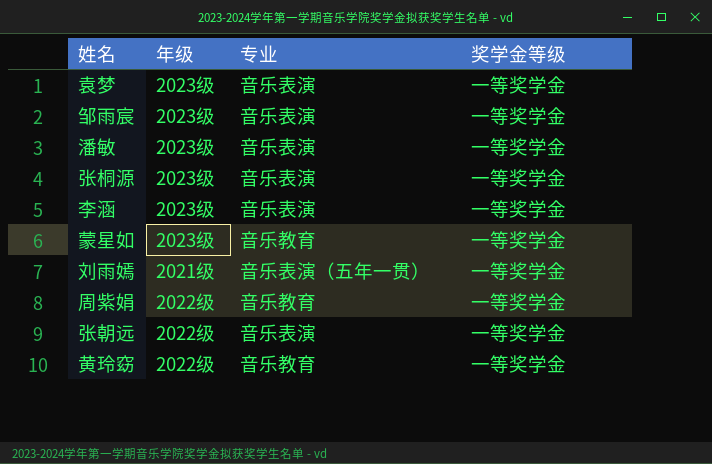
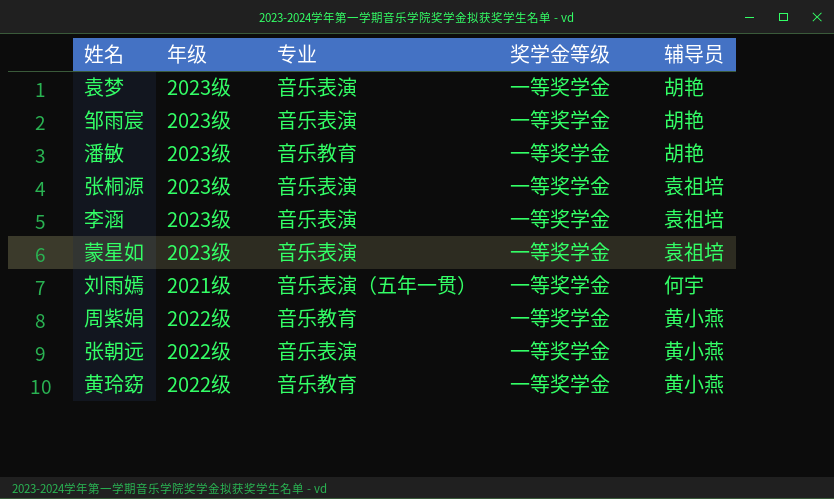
column 辅导员 | position: none -> 5
潘敏 | 专业: 音乐表演 -> 音乐教育
蒙星如 | 专业: 音乐教育 -> 音乐表演

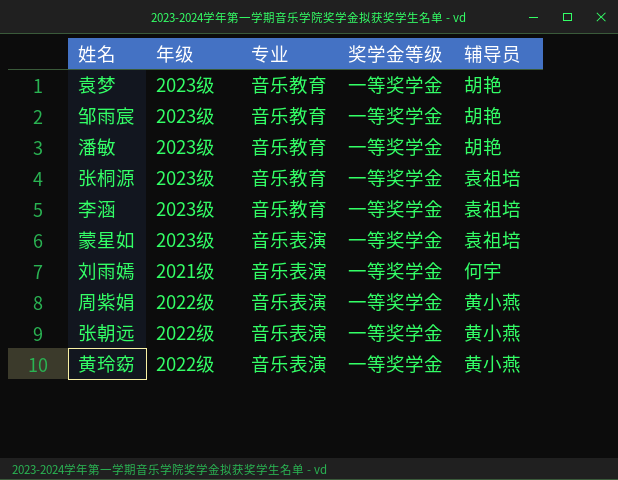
袁梦 | 专业: 音乐表演 -> 音乐教育
邹雨宸 | 专业: 音乐表演 -> 音乐教育
张桐源 | 专业: 音乐表演 -> 音乐教育
李涵 | 专业: 音乐表演 -> 音乐教育
刘雨嫣 | 专业: 音乐表演（五年一贯） -> 音乐表演
周紫娟 | 专业: 音乐教育 -> 音乐表演
黄玲窈 | 专业: 音乐教育 -> 音乐表演

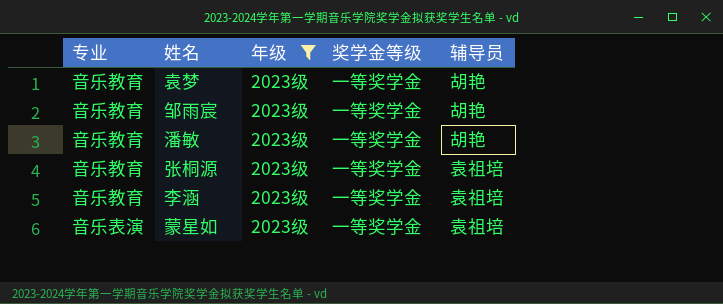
filter: none -> 年级 = 2023级
column 专业 | position: 3 -> 1

